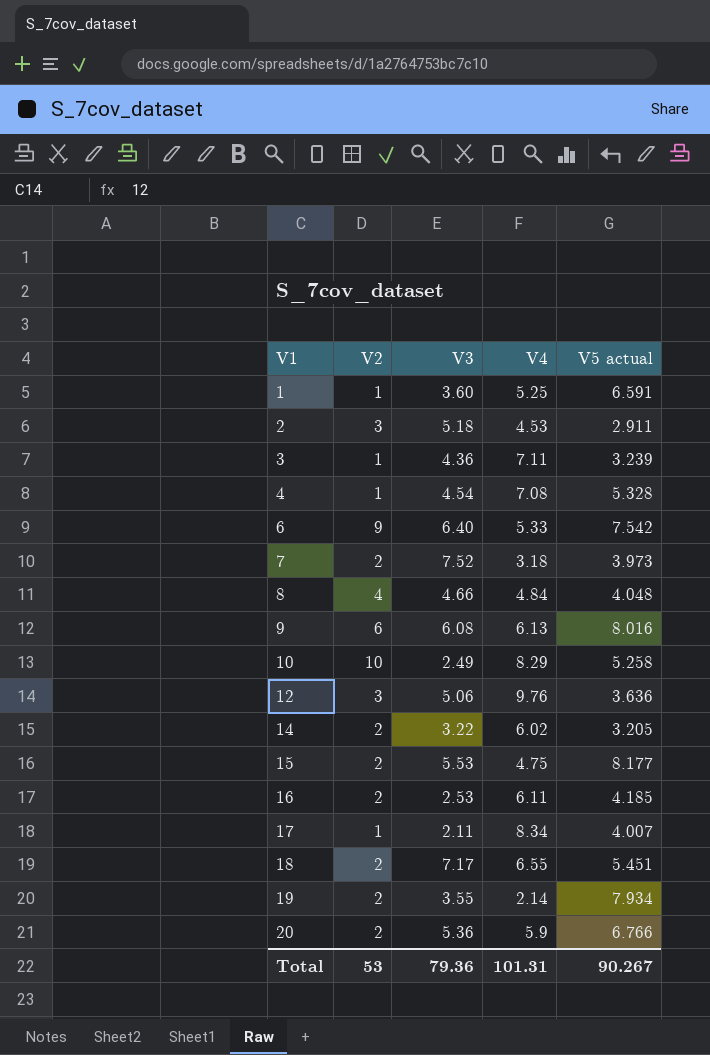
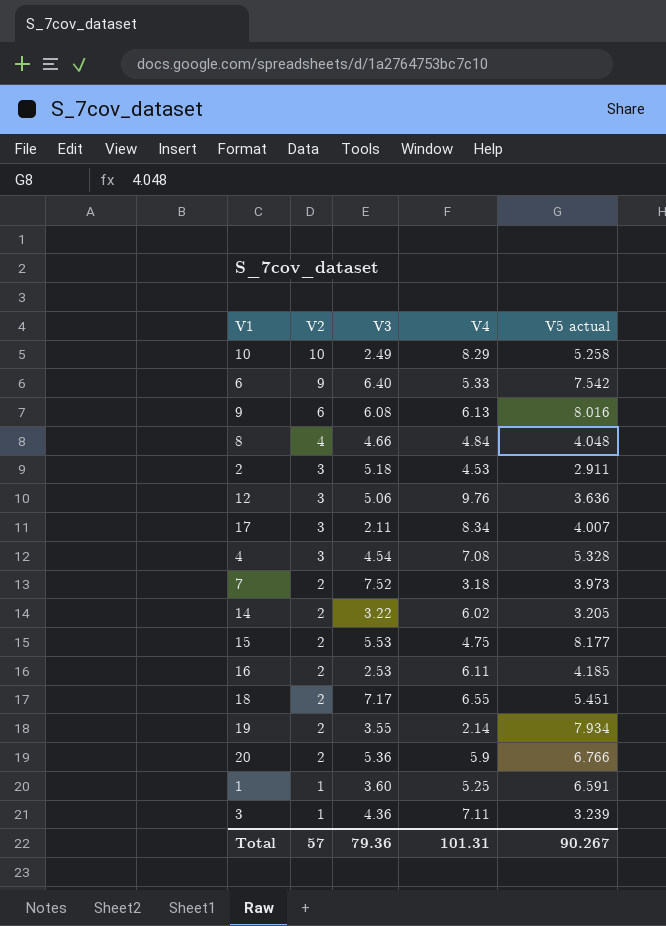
row order: V1 ascending -> V2 descending
17 | V2: 1 -> 3
4 | V2: 1 -> 3
Total | V2: 53 -> 57

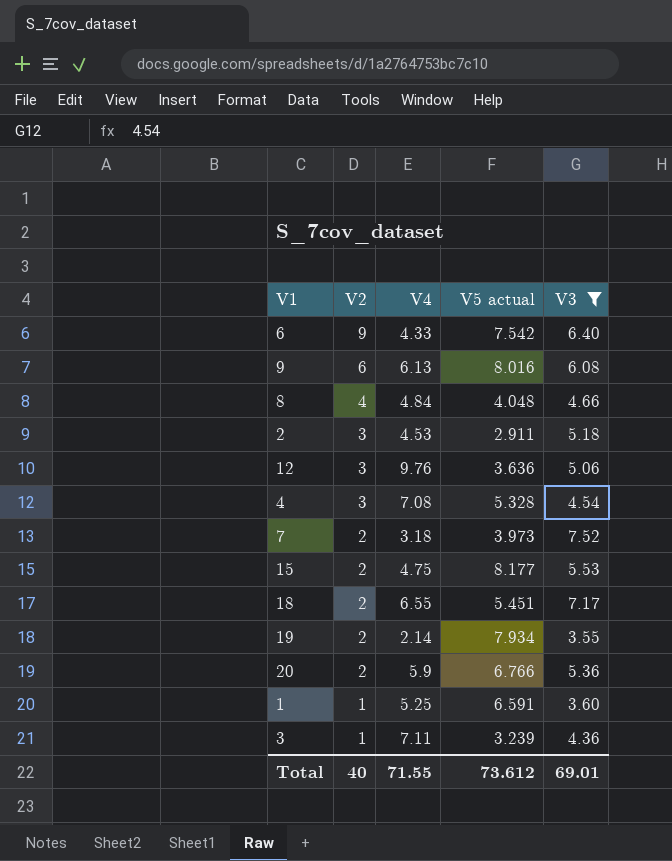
filter: none -> V3 >= 3.55
column V3 | position: 3 -> 5
6 | V4: 5.33 -> 4.33
Total | V2: 57 -> 40
Total | V4: 101.31 -> 71.55
Total | V5 actual: 90.267 -> 73.612
Total | V3: 79.36 -> 69.01

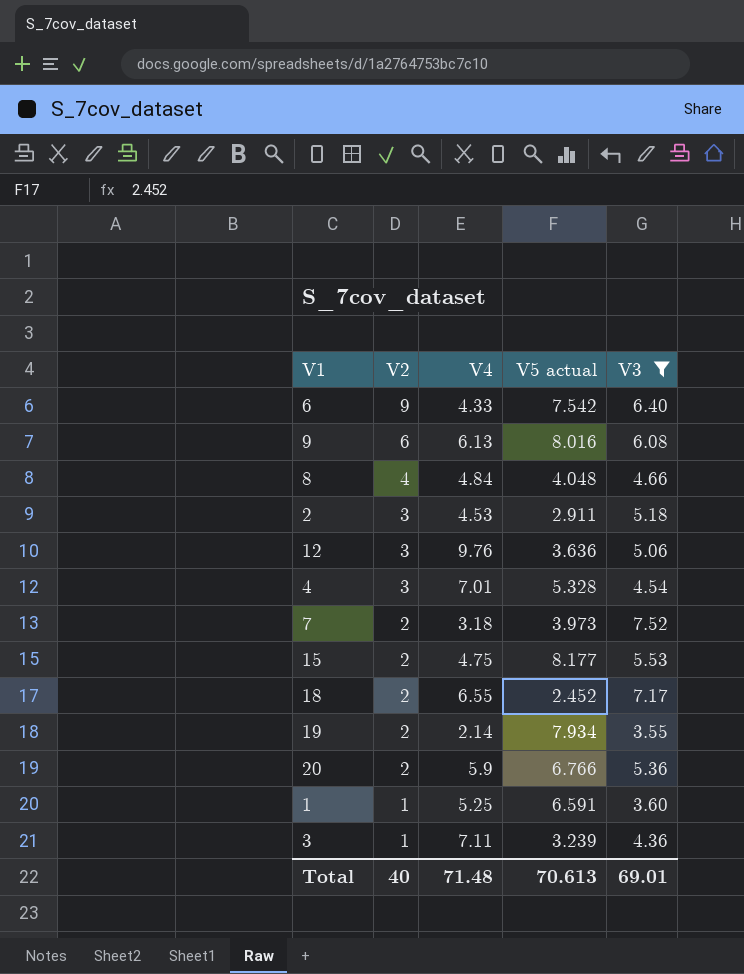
4 | V4: 7.08 -> 7.01
18 | V5 actual: 5.451 -> 2.452
Total | V4: 71.55 -> 71.48
Total | V5 actual: 73.612 -> 70.613

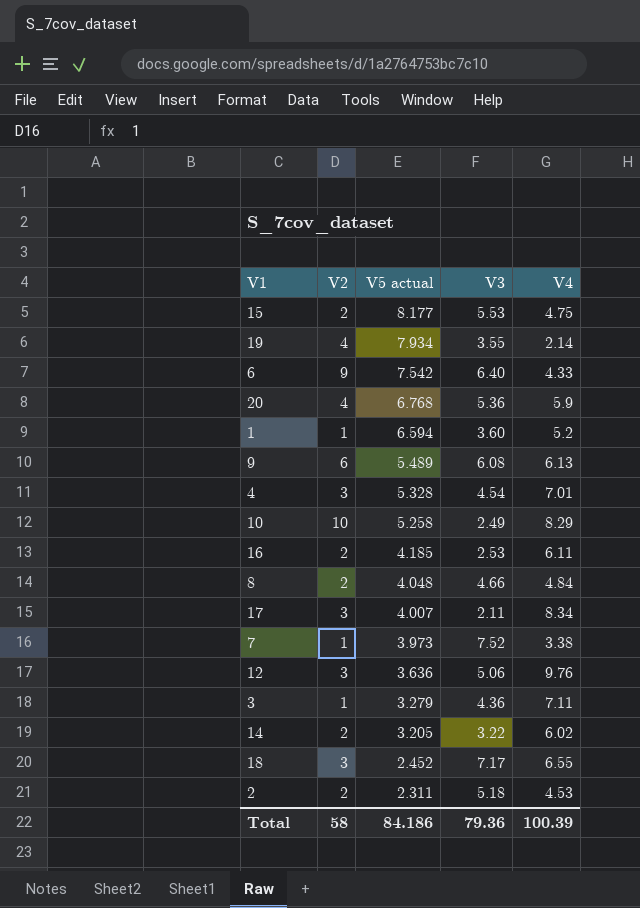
filter: V3 >= 3.55 -> none
row order: V2 descending -> V5 actual descending
column V4 | position: 3 -> 5
19 | V2: 2 -> 4
20 | V2: 2 -> 4
20 | V5 actual: 6.766 -> 6.768
1 | V5 actual: 6.591 -> 6.594
1 | V4: 5.25 -> 5.2
9 | V5 actual: 8.016 -> 5.489
8 | V2: 4 -> 2
7 | V2: 2 -> 1
7 | V4: 3.18 -> 3.38
3 | V5 actual: 3.239 -> 3.279
18 | V2: 2 -> 3
2 | V2: 3 -> 2
2 | V5 actual: 2.911 -> 2.311
Total | V2: 40 -> 58
Total | V5 actual: 70.613 -> 84.186
Total | V3: 69.01 -> 79.36
Total | V4: 71.48 -> 100.39

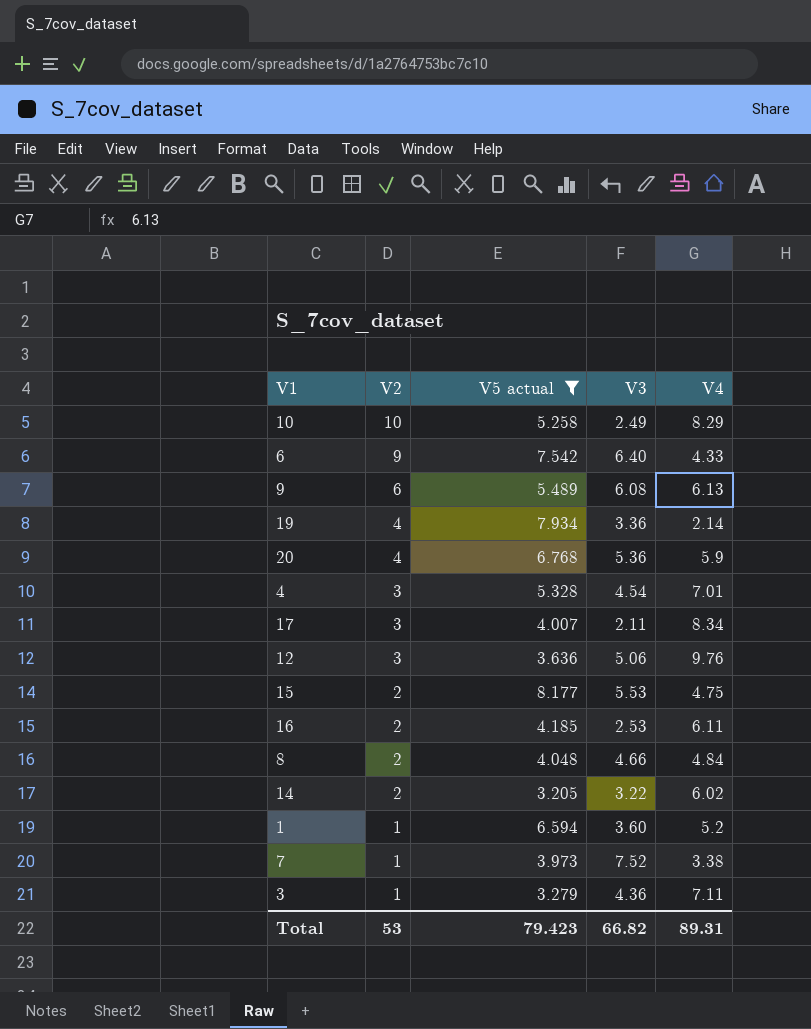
filter: none -> V5 actual >= 3.205
row order: V5 actual descending -> V2 descending
19 | V3: 3.55 -> 3.36
Total | V2: 58 -> 53
Total | V5 actual: 84.186 -> 79.423
Total | V3: 79.36 -> 66.82
Total | V4: 100.39 -> 89.31

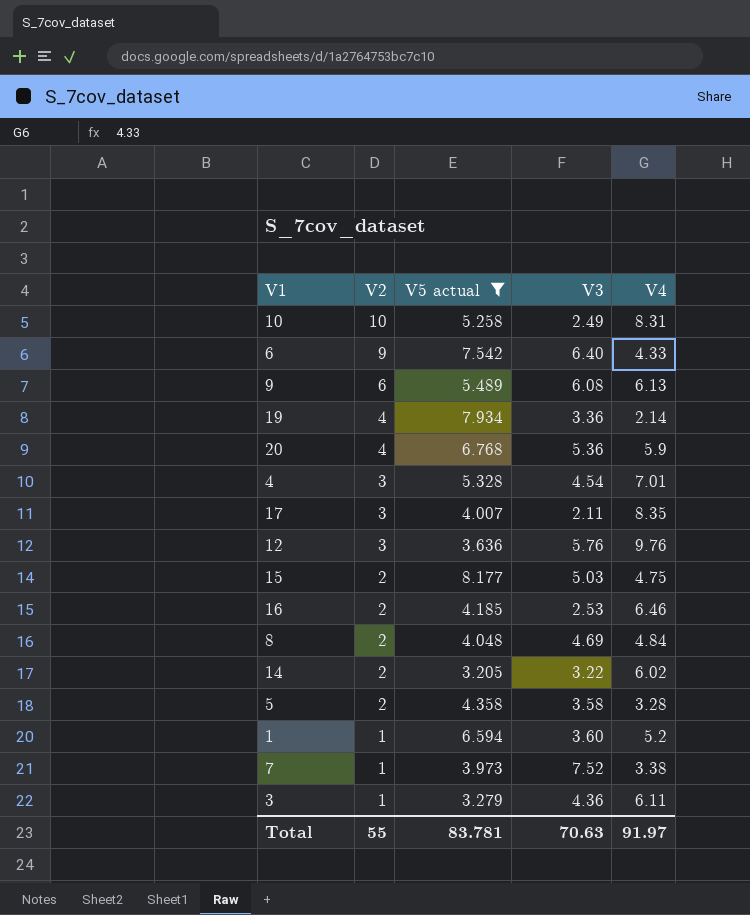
10 | V4: 8.29 -> 8.31
17 | V4: 8.34 -> 8.35
12 | V3: 5.06 -> 5.76
15 | V3: 5.53 -> 5.03
16 | V4: 6.11 -> 6.46
8 | V3: 4.66 -> 4.69
row 5: none -> 2 | 4.358 | 3.58 | 3.28
3 | V4: 7.11 -> 6.11
Total | V2: 53 -> 55
Total | V5 actual: 79.423 -> 83.781
Total | V3: 66.82 -> 70.63
Total | V4: 89.31 -> 91.97

